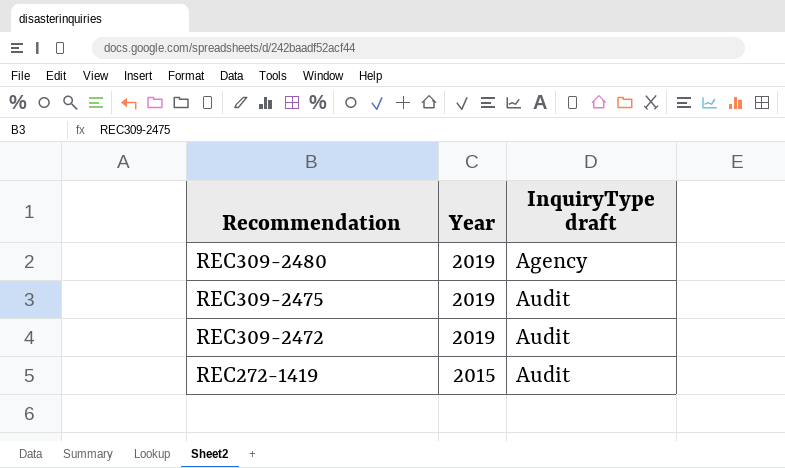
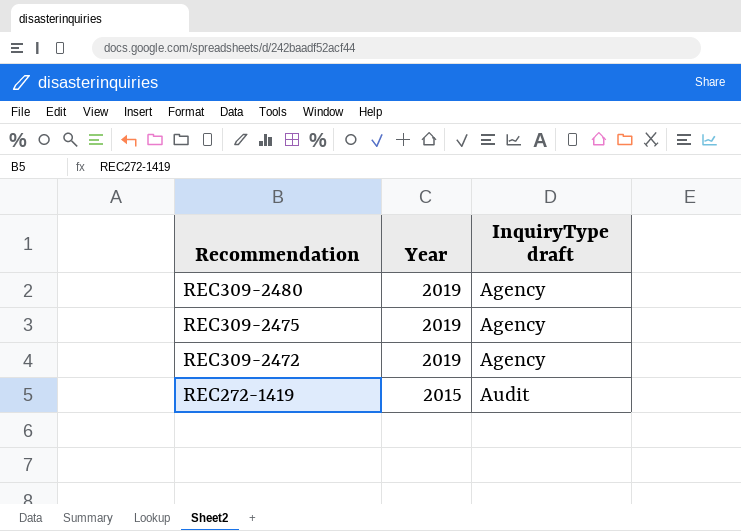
REC309-2475 | InquiryType draft: Audit -> Agency
REC309-2472 | InquiryType draft: Audit -> Agency

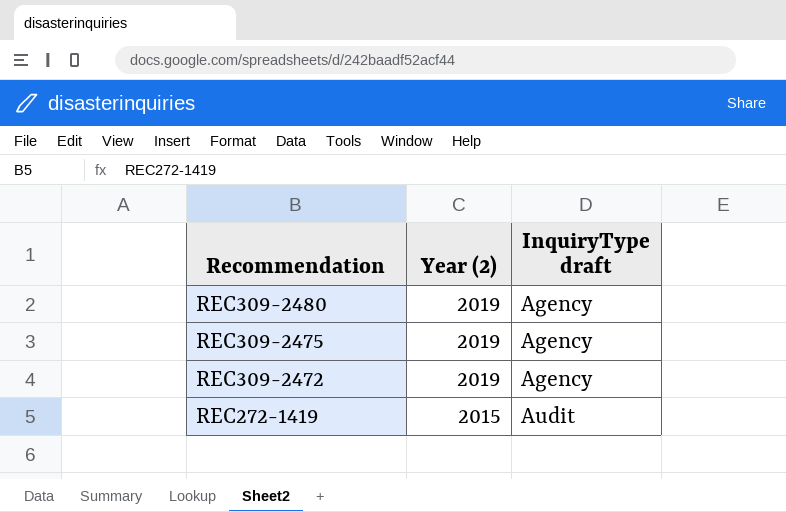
column name: Year -> Year (2)

